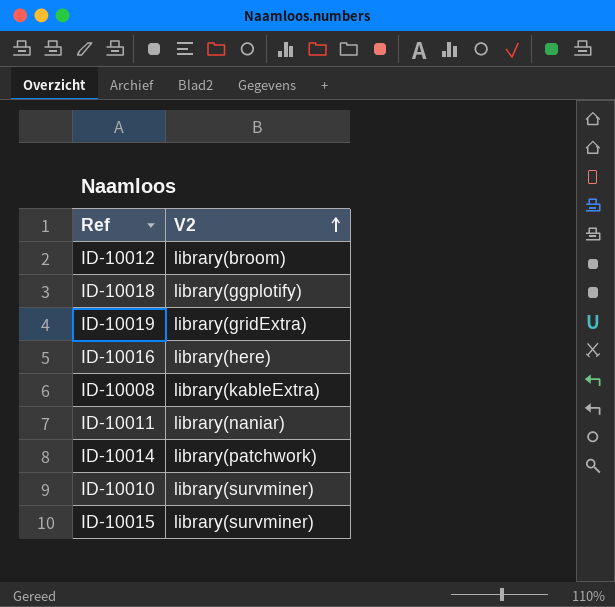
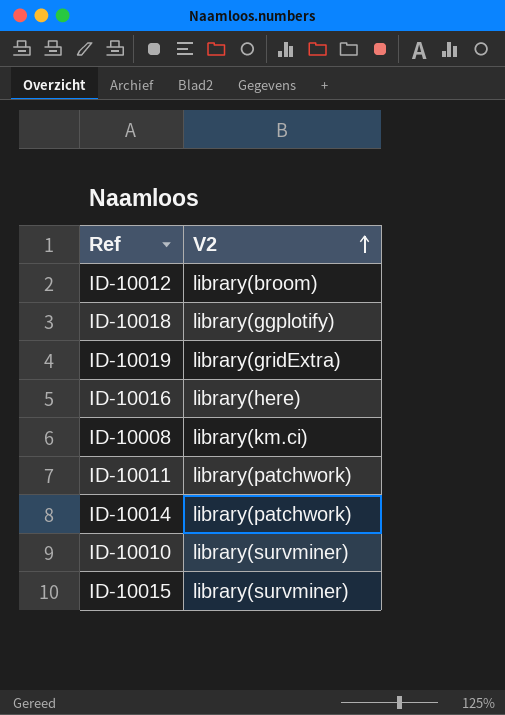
ID-10008 | V2: library(kableExtra) -> library(km.ci)
ID-10011 | V2: library(naniar) -> library(patchwork)

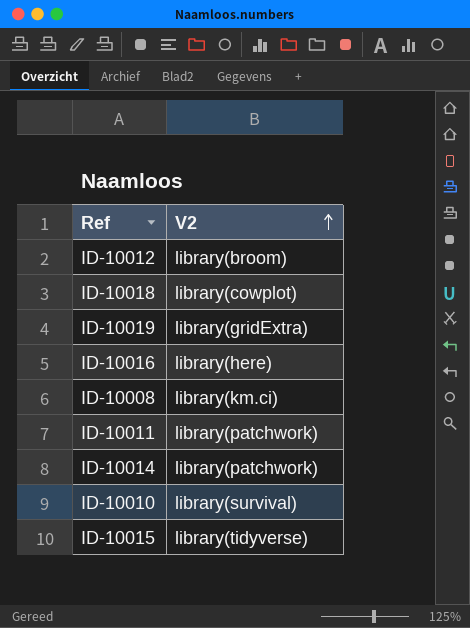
ID-10018 | V2: library(ggplotify) -> library(cowplot)
ID-10010 | V2: library(survminer) -> library(survival)
ID-10015 | V2: library(survminer) -> library(tidyverse)

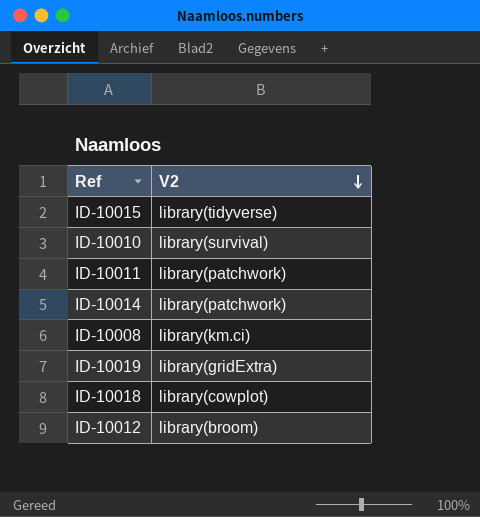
row order: V2 ascending -> V2 descending
row ID-10016: library(here) -> none

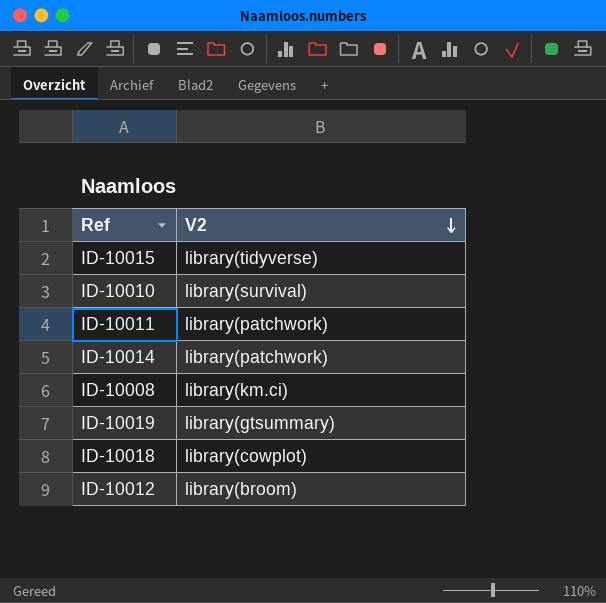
ID-10019 | V2: library(gridExtra) -> library(gtsummary)

